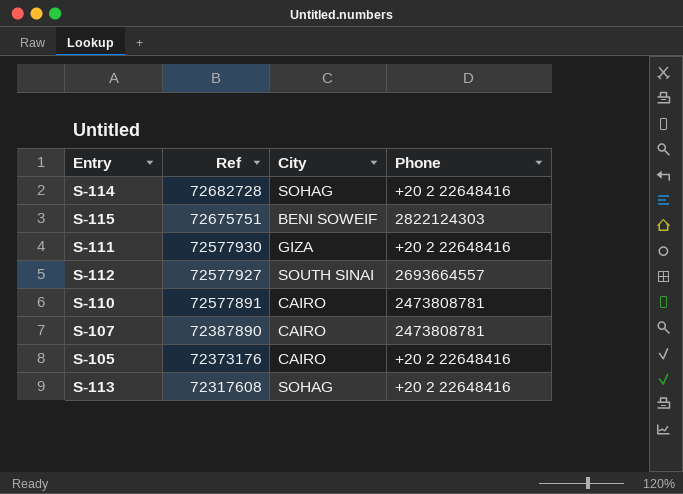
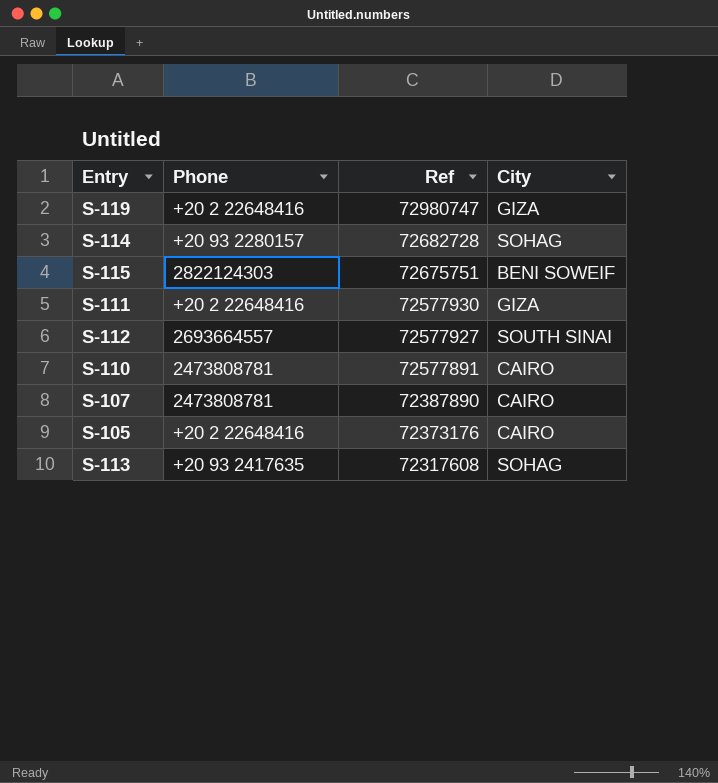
column Phone | position: 4 -> 2
row S-119: none -> +20 2 22648416 | 72980747 | GIZA
S-114 | Phone: +20 2 22648416 -> +20 93 2280157
S-113 | Phone: +20 2 22648416 -> +20 93 2417635

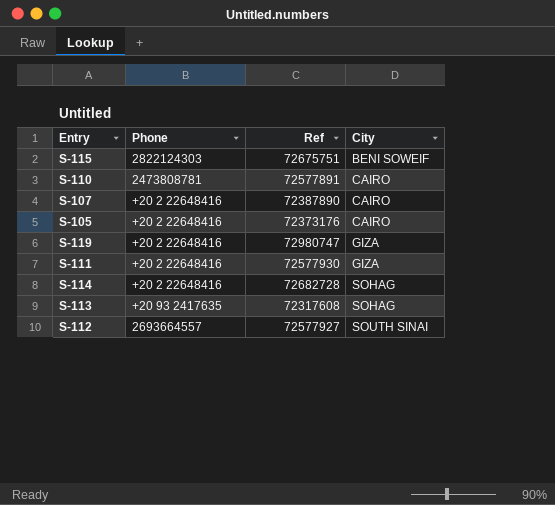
row order: Ref descending -> City ascending
S-107 | Phone: 2473808781 -> +20 2 22648416
S-114 | Phone: +20 93 2280157 -> +20 2 22648416

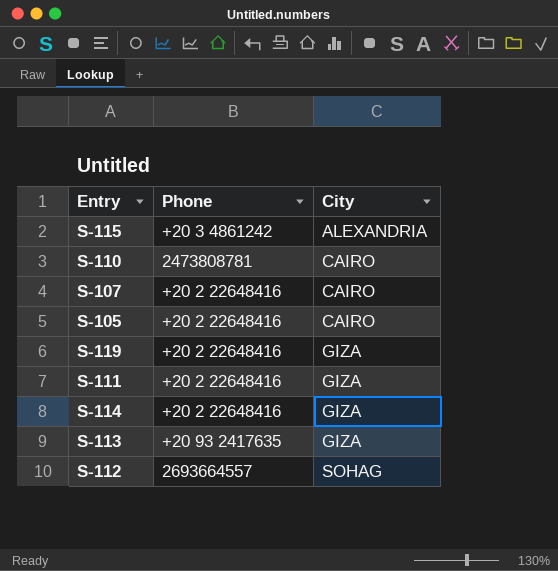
column Ref | position: 3 -> none
S-115 | Phone: 2822124303 -> +20 3 4861242
S-115 | City: BENI SOWEIF -> ALEXANDRIA
S-114 | City: SOHAG -> GIZA
S-113 | City: SOHAG -> GIZA
S-112 | City: SOUTH SINAI -> SOHAG

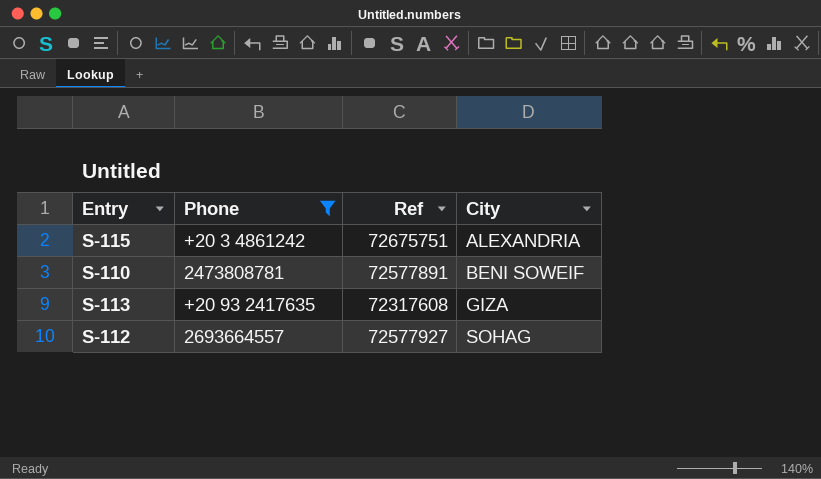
filter: none -> Phone != +20 2 22648416
column Ref | position: none -> 3
S-110 | City: CAIRO -> BENI SOWEIF

